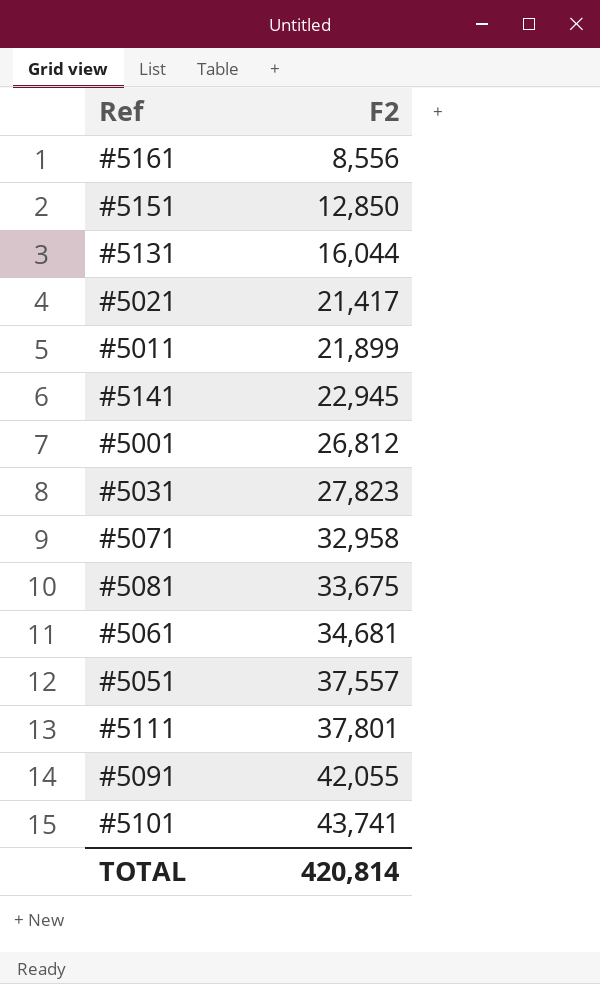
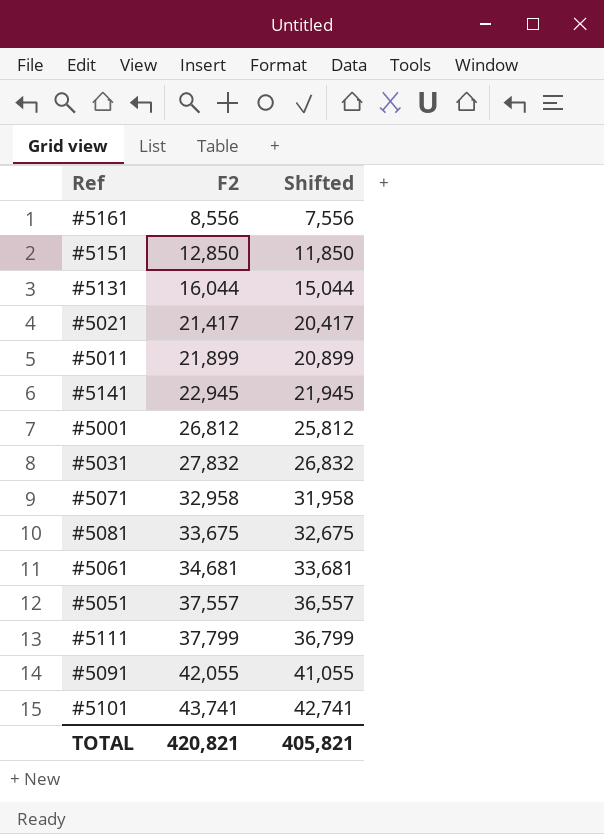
column Shifted | formula: none -> [F2] - 1000
#5031 | F2: 27,823 -> 27,832
#5111 | F2: 37,801 -> 37,799
TOTAL | F2: 420,814 -> 420,821

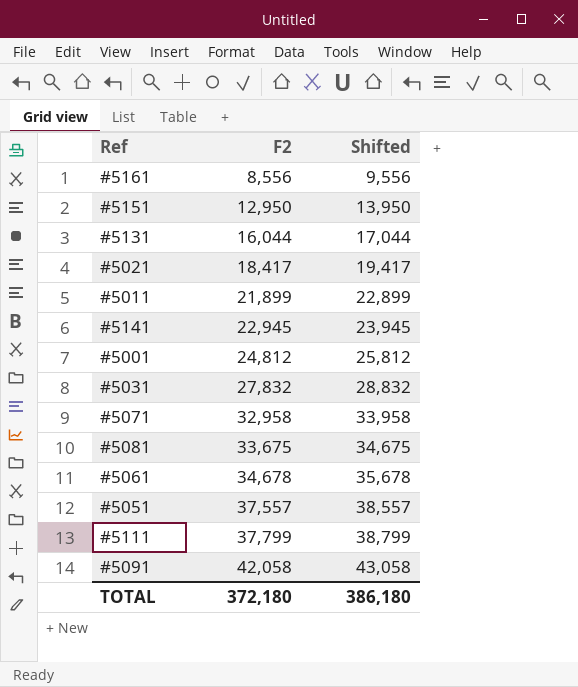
column Shifted | formula: [F2] - 1000 -> [F2] + 1000
row #5101: 43,741 | 42,741 -> none
#5151 | F2: 12,850 -> 12,950
#5021 | F2: 21,417 -> 18,417
#5001 | F2: 26,812 -> 24,812
#5061 | F2: 34,681 -> 34,678
#5091 | F2: 42,055 -> 42,058
TOTAL | F2: 420,821 -> 372,180
TOTAL | Shifted: 405,821 -> 386,180

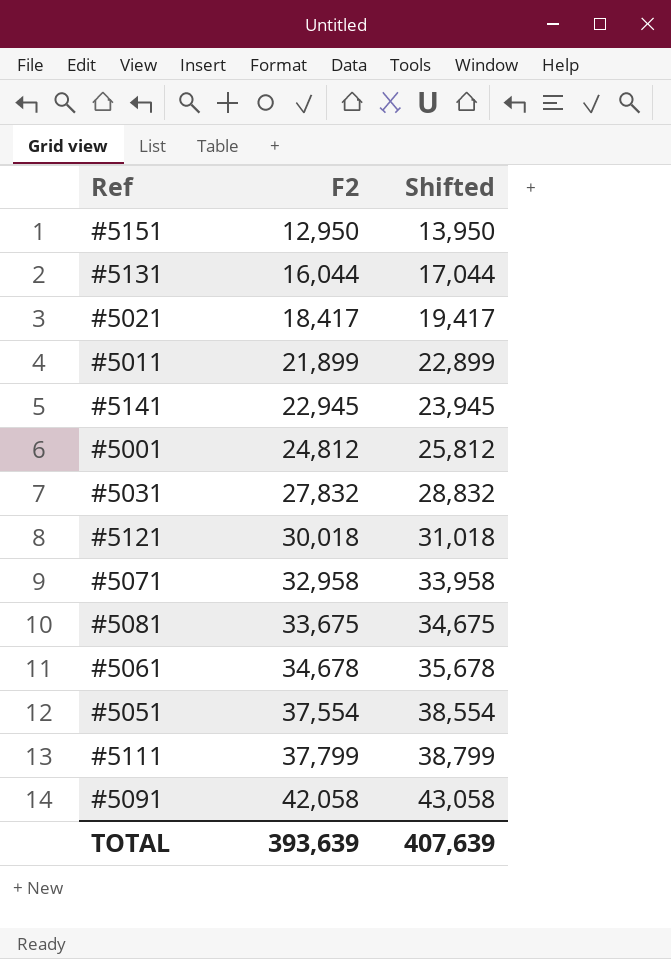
row #5161: 8,556 | 9,556 -> none
row #5121: none -> 30,018 | 31,018
#5051 | F2: 37,557 -> 37,554
#5051 | Shifted: 38,557 -> 38,554
TOTAL | F2: 372,180 -> 393,639
TOTAL | Shifted: 386,180 -> 407,639

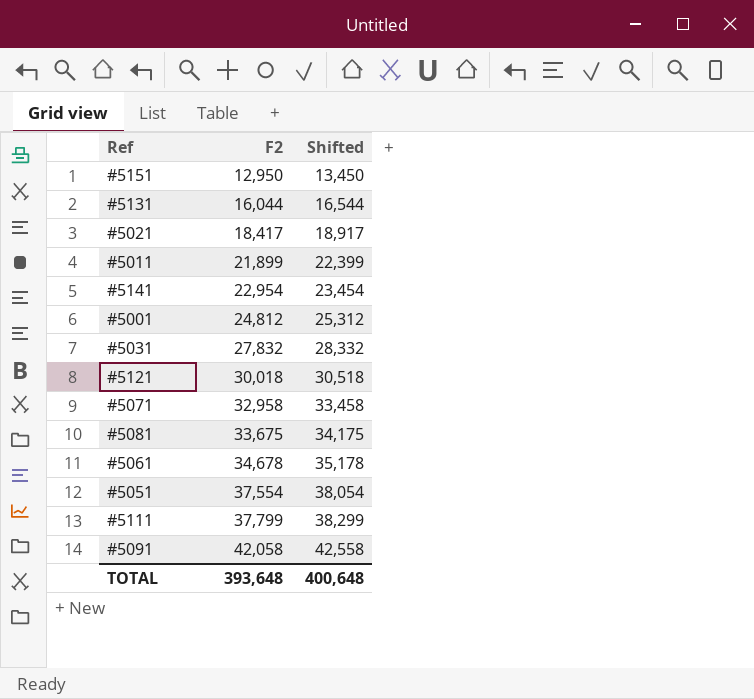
column Shifted | formula: [F2] + 1000 -> [F2] + 500
#5141 | F2: 22,945 -> 22,954
TOTAL | F2: 393,639 -> 393,648
TOTAL | Shifted: 407,639 -> 400,648

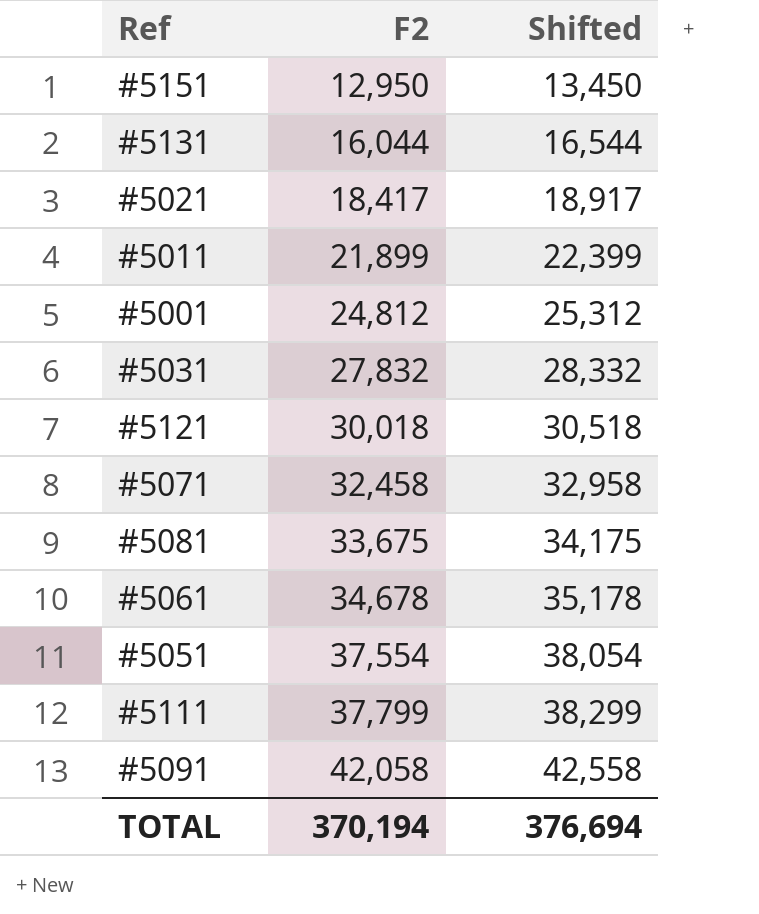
row #5141: 22,954 | 23,454 -> none
#5071 | F2: 32,958 -> 32,458
#5071 | Shifted: 33,458 -> 32,958
TOTAL | F2: 393,648 -> 370,194
TOTAL | Shifted: 400,648 -> 376,694

